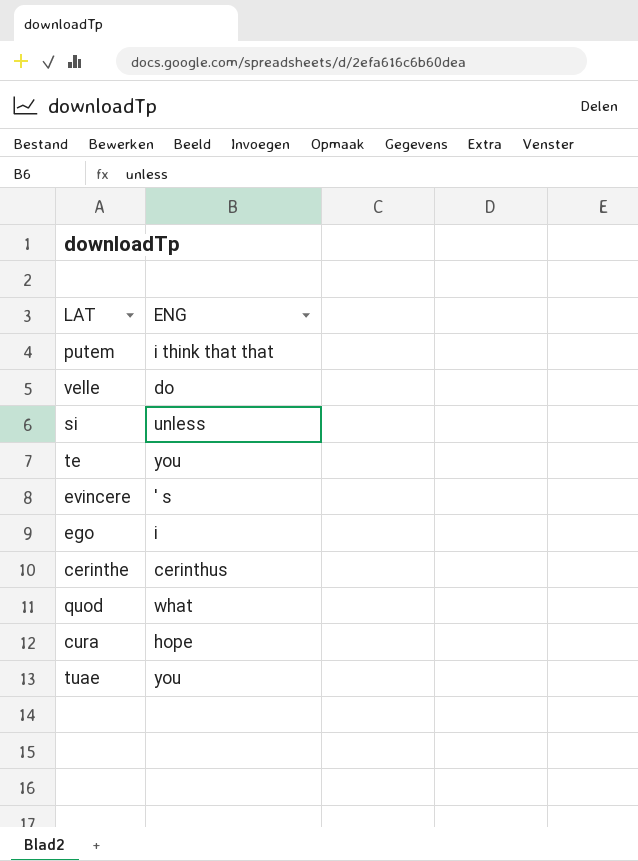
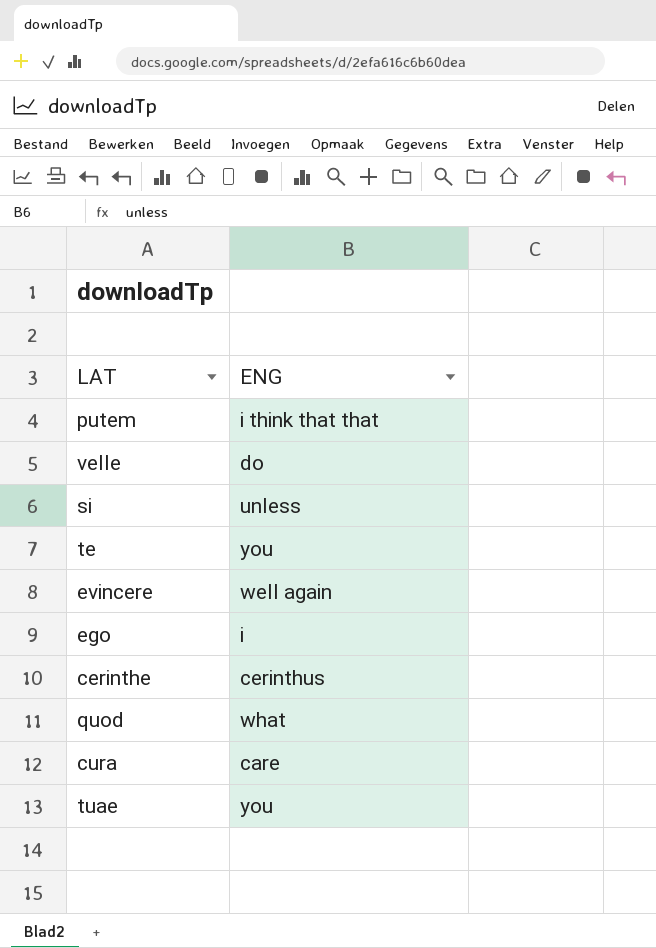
evincere | ENG: ' s -> well again
cura | ENG: hope -> care

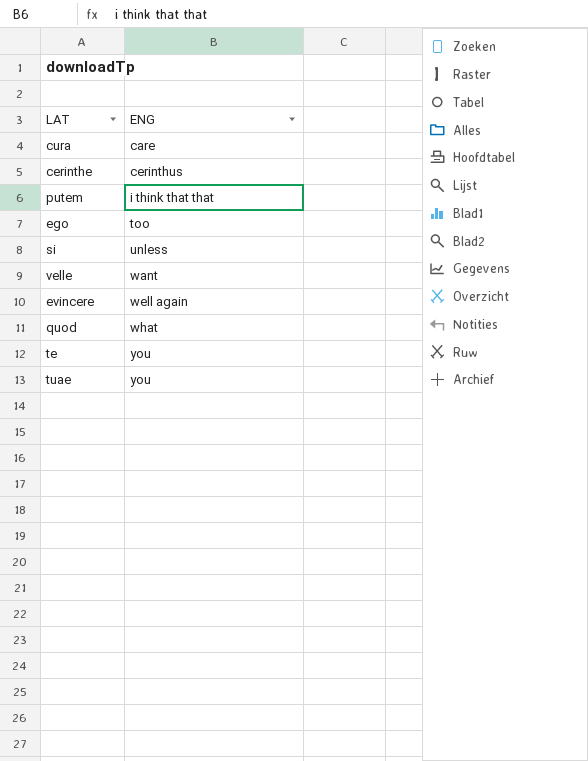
row order: none -> ENG ascending
ego | ENG: i -> too
velle | ENG: do -> want

